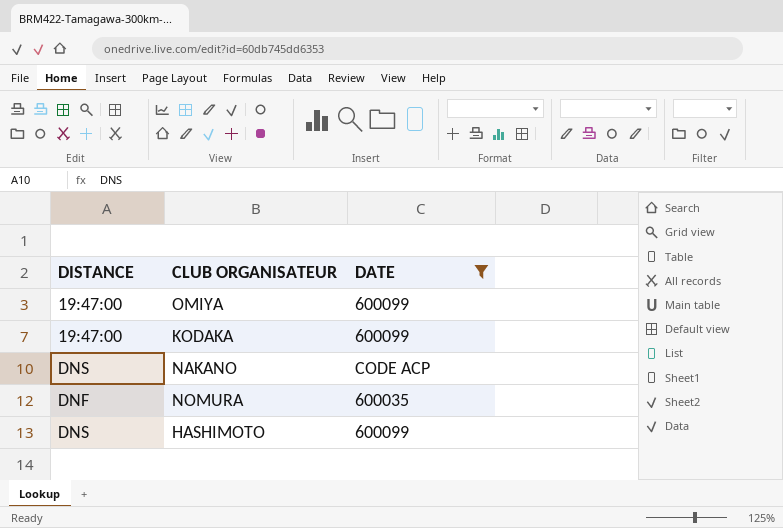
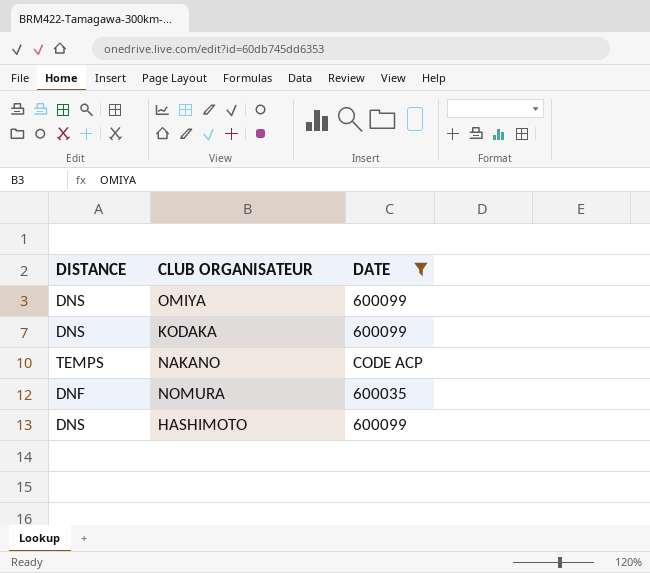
OMIYA | DISTANCE: 19:47:00 -> DNS
KODAKA | DISTANCE: 19:47:00 -> DNS
NAKANO | DISTANCE: DNS -> TEMPS

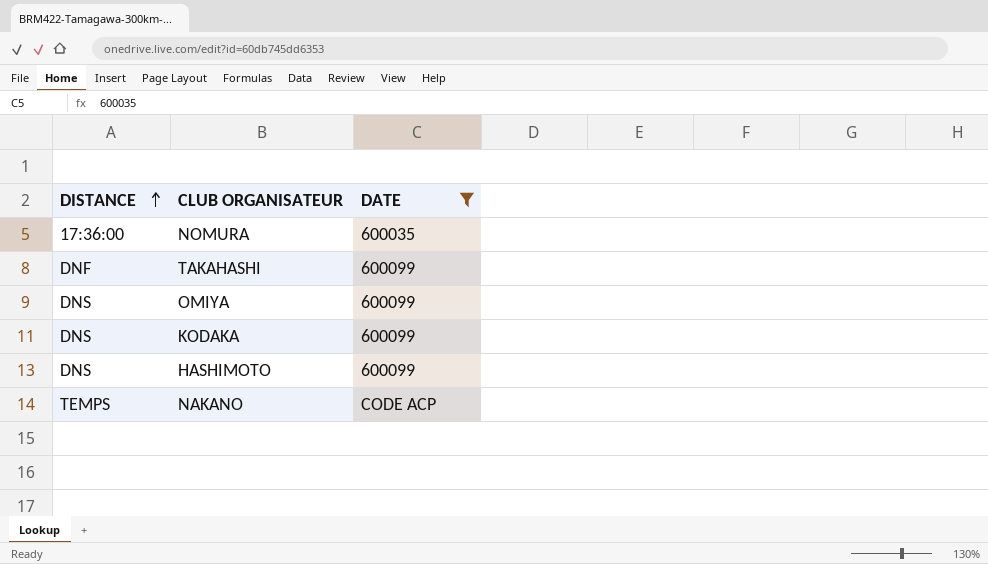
row order: none -> DISTANCE ascending
NOMURA | DISTANCE: DNF -> 17:36:00
row TAKAHASHI: none -> DNF | 600099

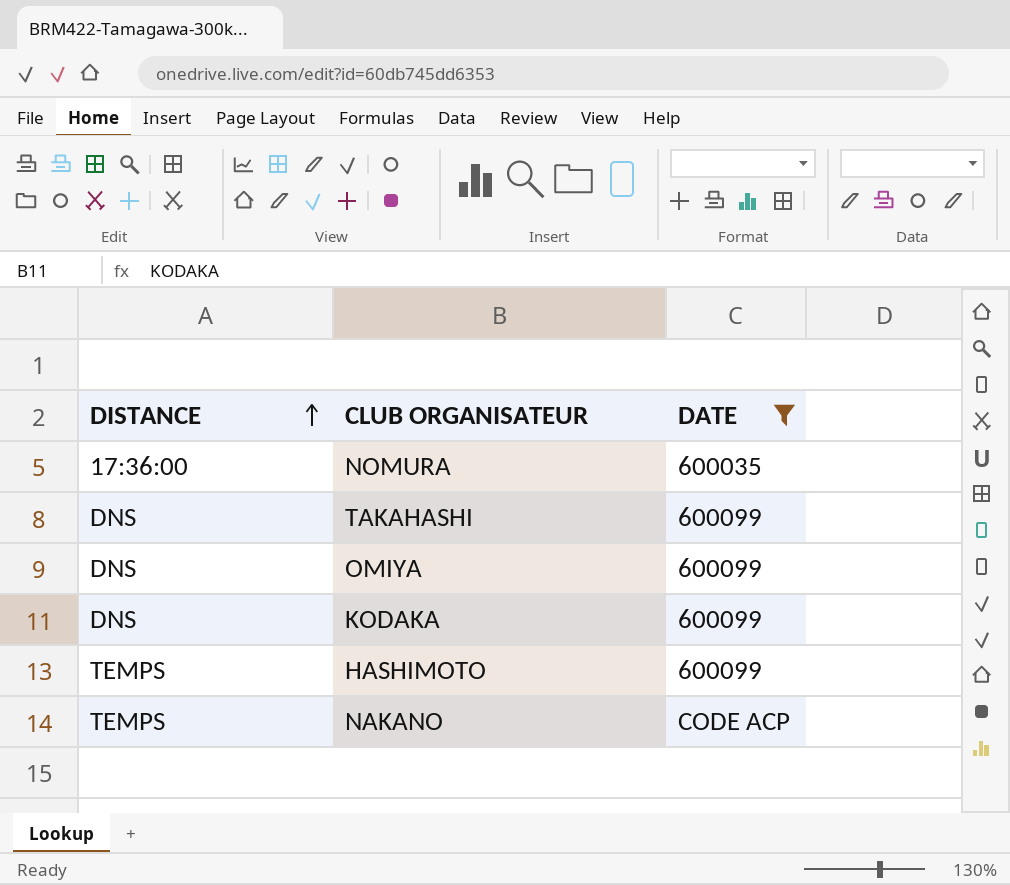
TAKAHASHI | DISTANCE: DNF -> DNS
HASHIMOTO | DISTANCE: DNS -> TEMPS

